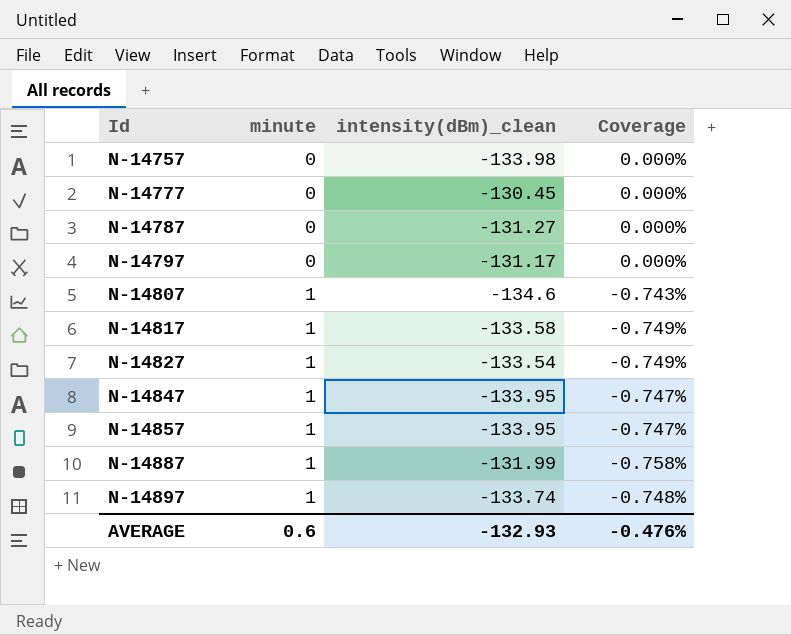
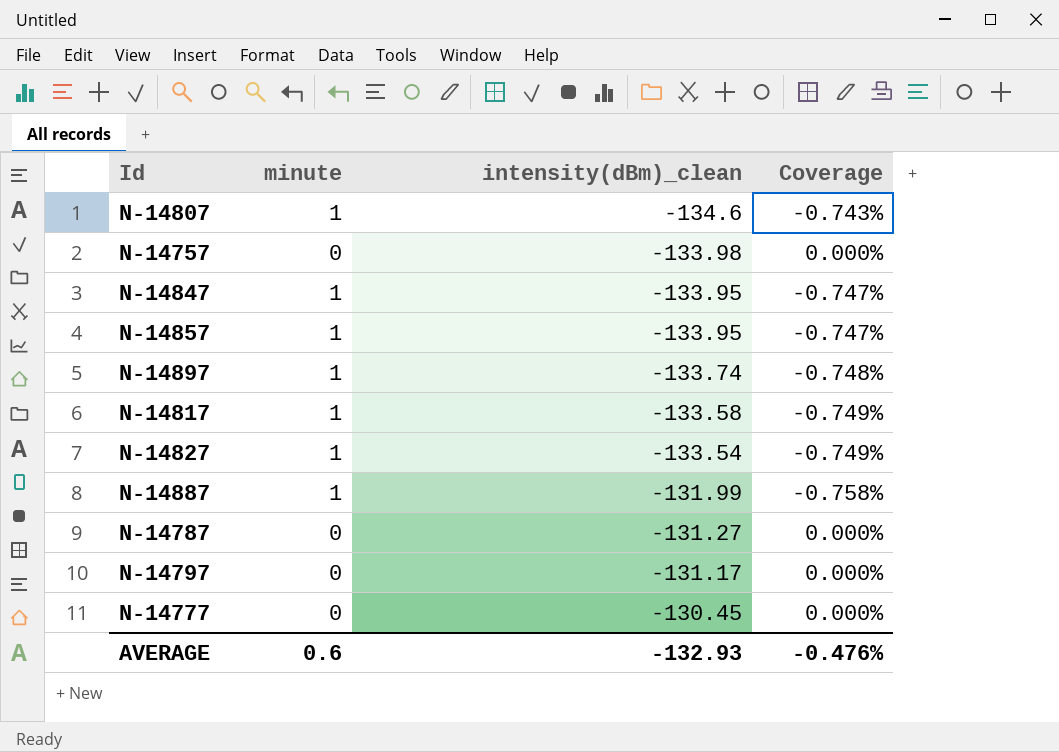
row order: Id ascending -> intensity(dBm)_clean ascending

